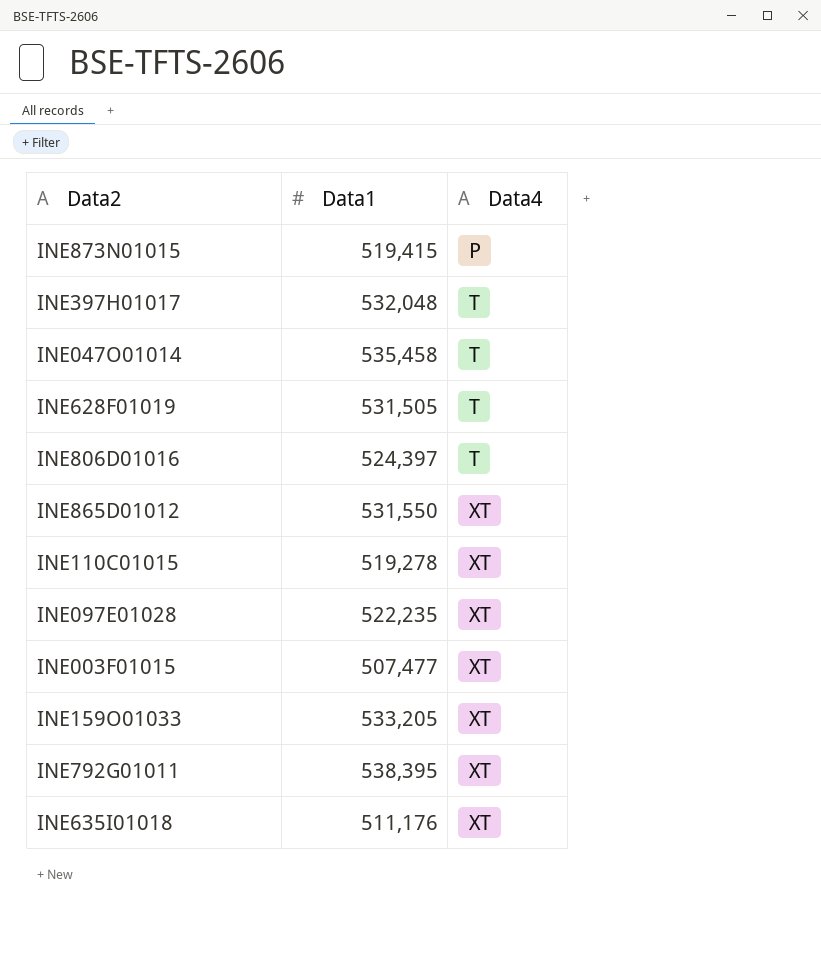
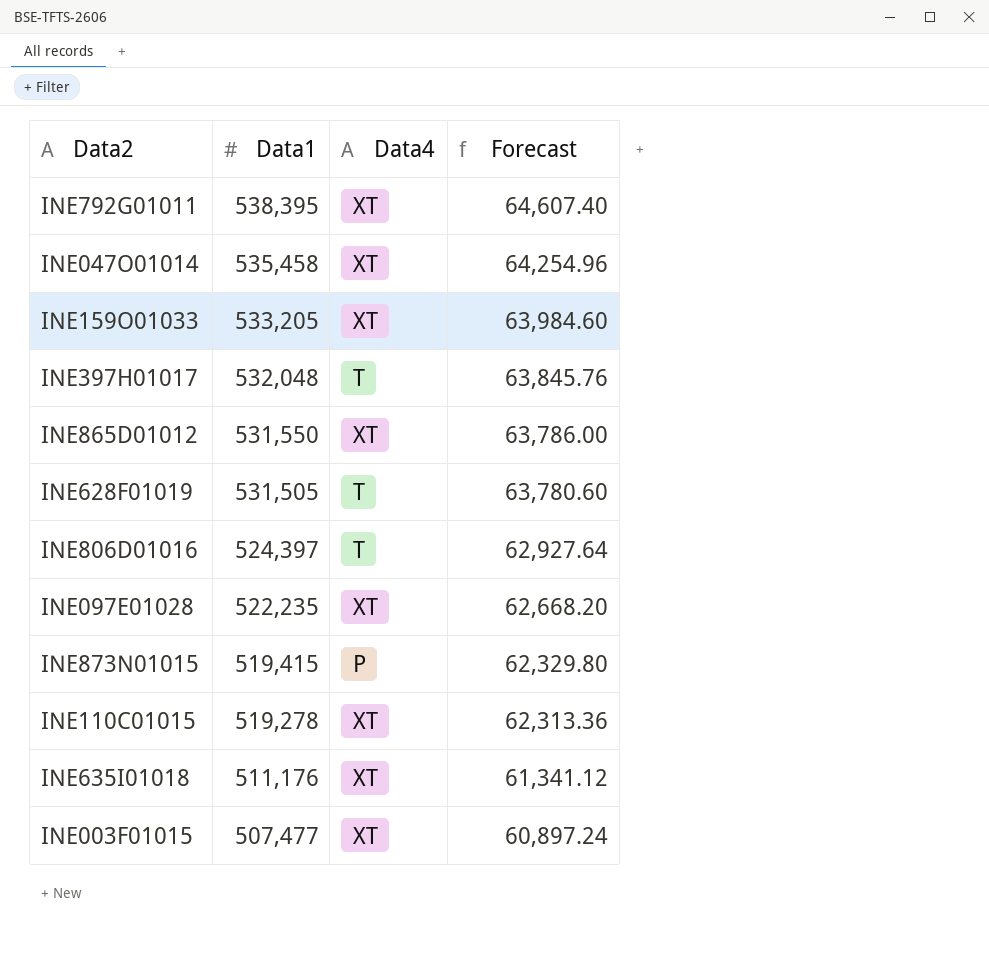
row order: Data4 ascending -> Data1 descending
column Forecast | formula: none -> [Data1] * 0.12
INE047O01014 | Data4: T -> XT

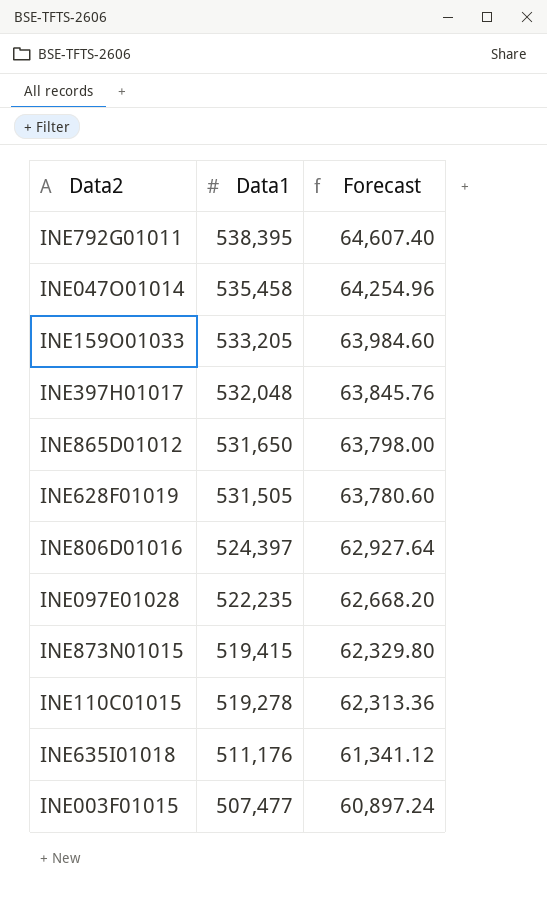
column Data4 | position: 3 -> none
INE865D01012 | Data1: 531,550 -> 531,650
INE865D01012 | Forecast: 63,786.00 -> 63,798.00

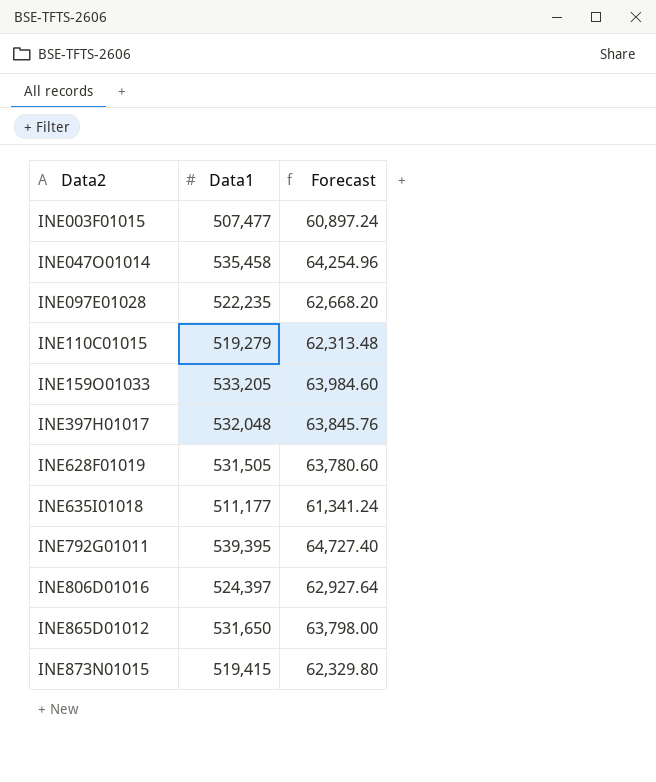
row order: Data1 descending -> Data2 ascending
INE110C01015 | Data1: 519,278 -> 519,279
INE110C01015 | Forecast: 62,313.36 -> 62,313.48
INE635I01018 | Data1: 511,176 -> 511,177
INE635I01018 | Forecast: 61,341.12 -> 61,341.24
INE792G01011 | Data1: 538,395 -> 539,395
INE792G01011 | Forecast: 64,607.40 -> 64,727.40

